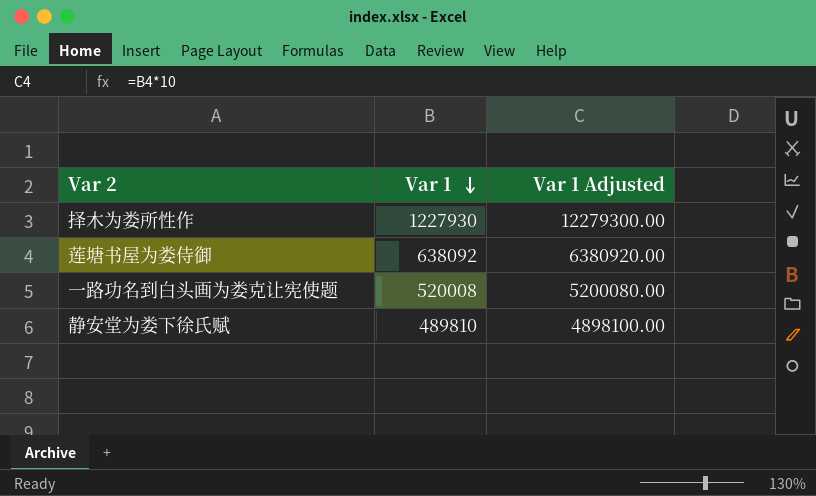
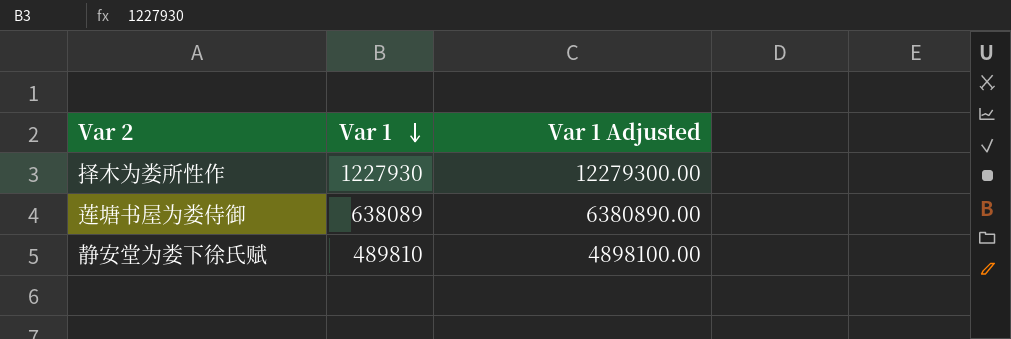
row 一路功名到白头画为娄克让宪使题: 520008 | 5200080.00 -> none
莲塘书屋为娄侍御 | Var 1: 638092 -> 638089
莲塘书屋为娄侍御 | Var 1 Adjusted: 6380920.00 -> 6380890.00

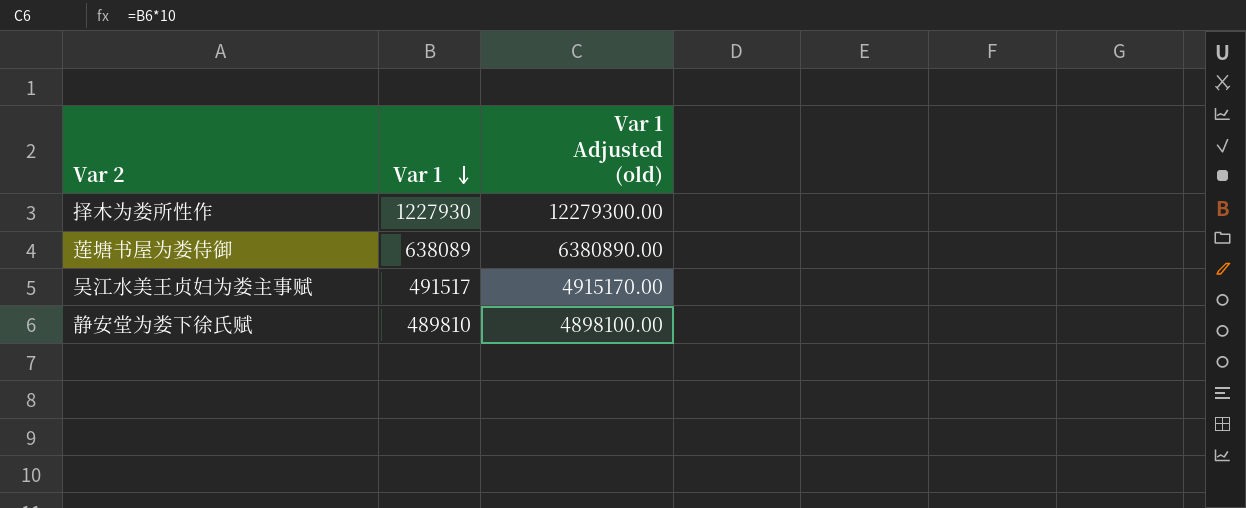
column name: Var 1 Adjusted -> Var 1 Adjusted (old)
row 吴江水美王贞妇为娄主事赋: none -> 491517 | 4915170.00

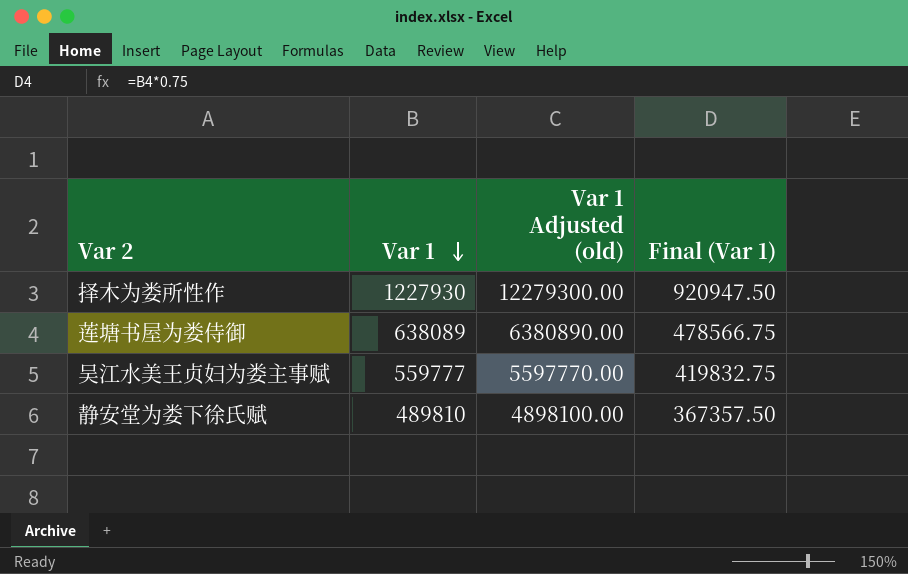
column Final (Var 1) | formula: none -> [Var 1] * 0.75
吴江水美王贞妇为娄主事赋 | Var 1: 491517 -> 559777
吴江水美王贞妇为娄主事赋 | Var 1 Adjusted (old): 4915170.00 -> 5597770.00

